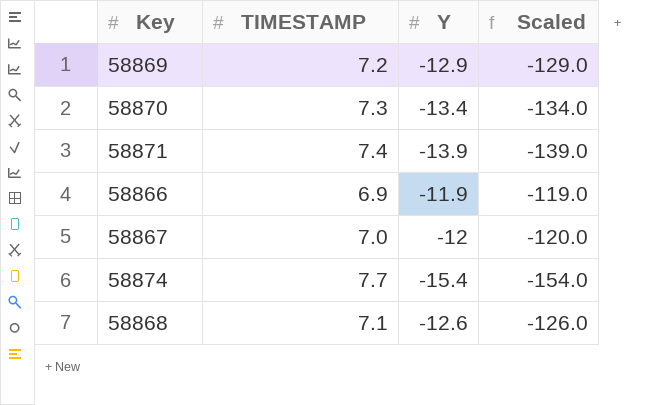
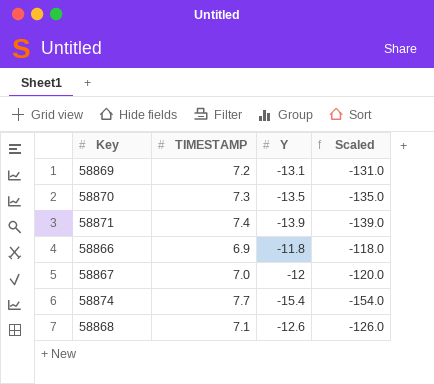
58869 | Y: -12.9 -> -13.1
58869 | Scaled: -129.0 -> -131.0
58870 | Y: -13.4 -> -13.5
58870 | Scaled: -134.0 -> -135.0
58866 | Y: -11.9 -> -11.8
58866 | Scaled: -119.0 -> -118.0

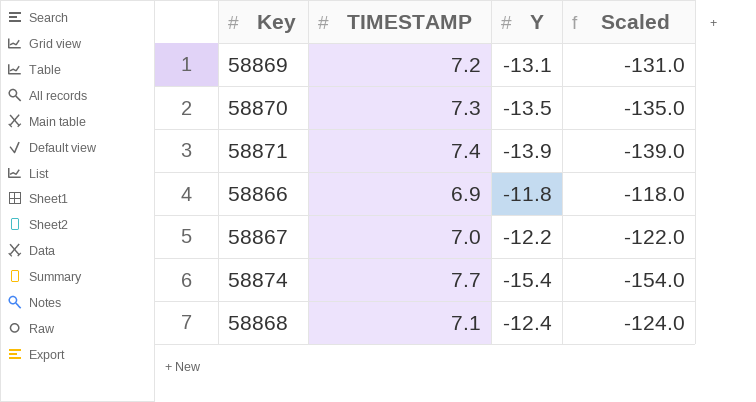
58867 | Y: -12 -> -12.2
58867 | Scaled: -120.0 -> -122.0
58868 | Y: -12.6 -> -12.4
58868 | Scaled: -126.0 -> -124.0

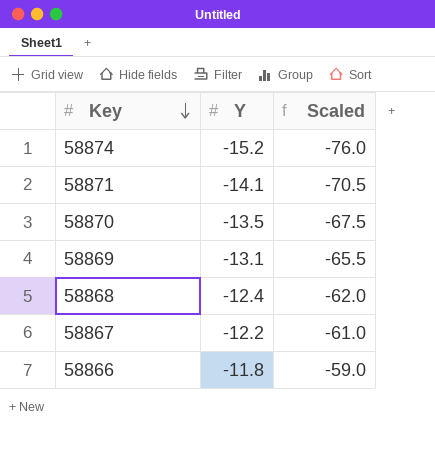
row order: none -> Key descending
column TIMESTAMP | position: 2 -> none
column Scaled | formula: [Y] * 10 -> [Y] * 5
58874 | Y: -15.4 -> -15.2
58871 | Y: -13.9 -> -14.1

